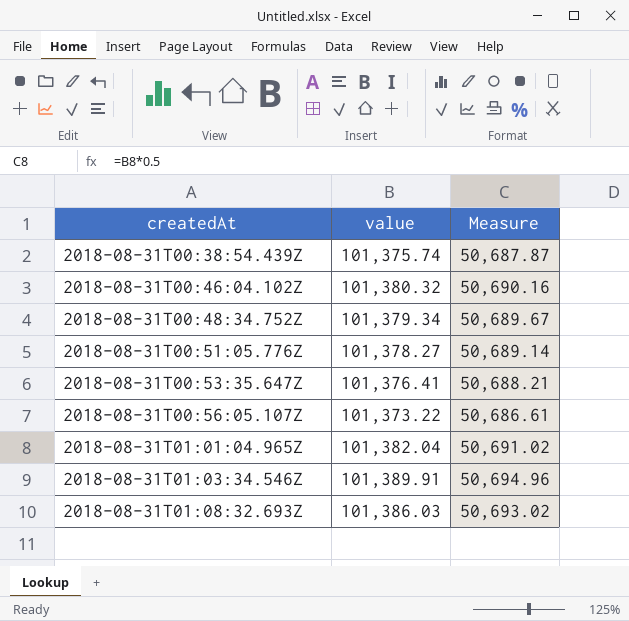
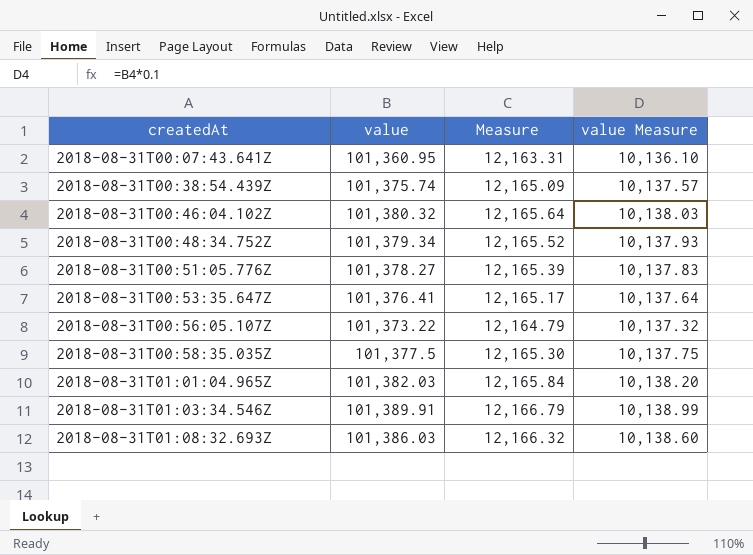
column Measure | formula: [value] * 0.5 -> [value] * 0.12
column value Measure | formula: none -> [value] * 0.1
row 2018-08-31T00:07:43.641Z: none -> 101,360.95 | 12,163.31 | 10,136.10
row 2018-08-31T00:58:35.035Z: none -> 101,377.5 | 12,165.30 | 10,137.75
2018-08-31T01:01:04.965Z | value: 101,382.04 -> 101,382.03

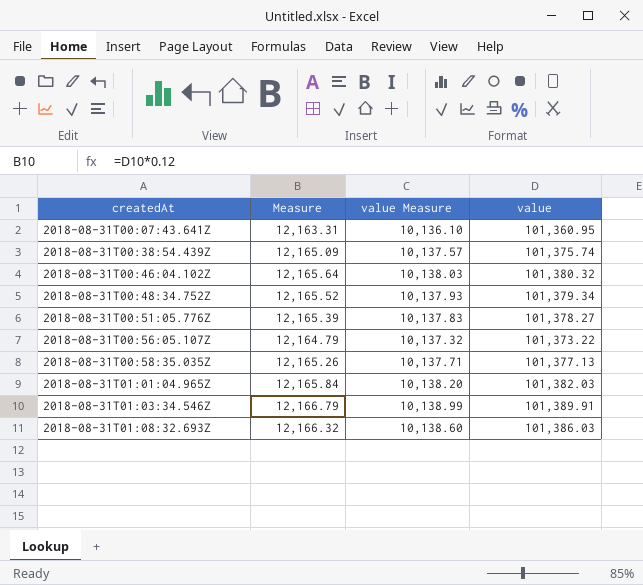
column value | position: 2 -> 4
row 2018-08-31T00:53:35.647Z: 101,376.41 | 12,165.17 | 10,137.64 -> none
2018-08-31T00:58:35.035Z | Measure: 12,165.30 -> 12,165.26
2018-08-31T00:58:35.035Z | value Measure: 10,137.75 -> 10,137.71
2018-08-31T00:58:35.035Z | value: 101,377.5 -> 101,377.13

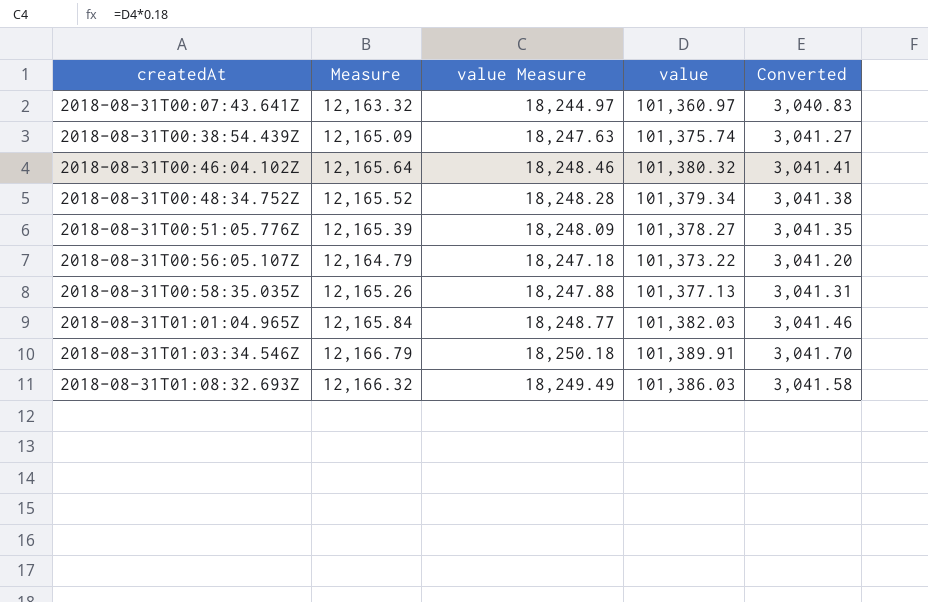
column value Measure | formula: [value] * 0.1 -> [value] * 0.18
column Converted | formula: none -> [value] * 0.03
2018-08-31T00:07:43.641Z | Measure: 12,163.31 -> 12,163.32
2018-08-31T00:07:43.641Z | value: 101,360.95 -> 101,360.97

